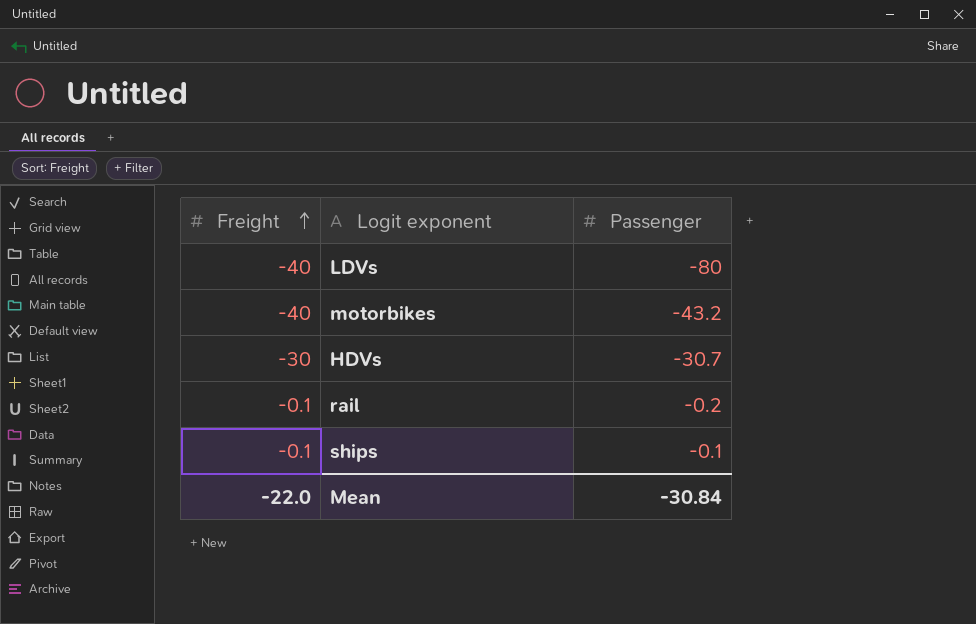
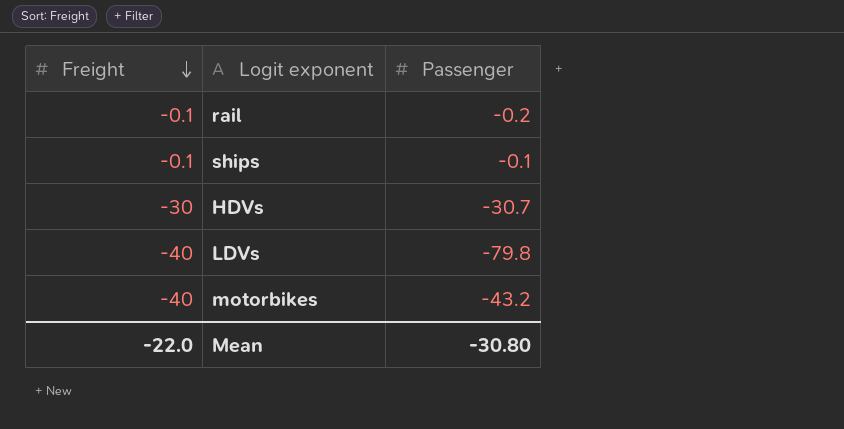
row order: Freight ascending -> Freight descending
LDVs | Passenger: -80 -> -79.8
Mean | Passenger: -30.84 -> -30.80

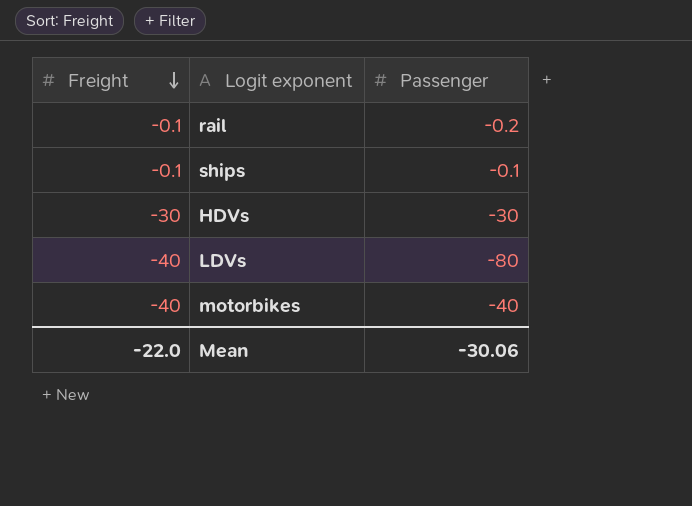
HDVs | Passenger: -30.7 -> -30
LDVs | Passenger: -79.8 -> -80
motorbikes | Passenger: -43.2 -> -40
Mean | Passenger: -30.80 -> -30.06

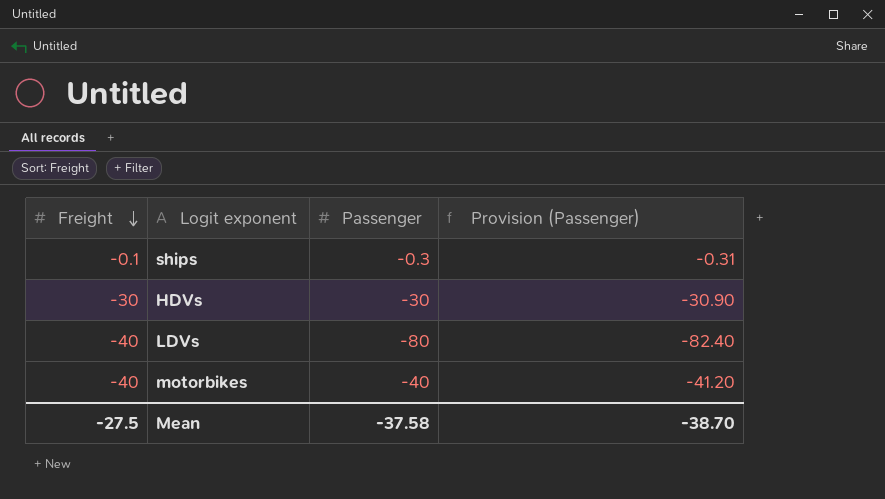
column Provision (Passenger) | formula: none -> [Passenger] * 1.03
row rail: -0.1 | -0.2 -> none
ships | Passenger: -0.1 -> -0.3
Mean | Freight: -22.0 -> -27.5
Mean | Passenger: -30.06 -> -37.58

